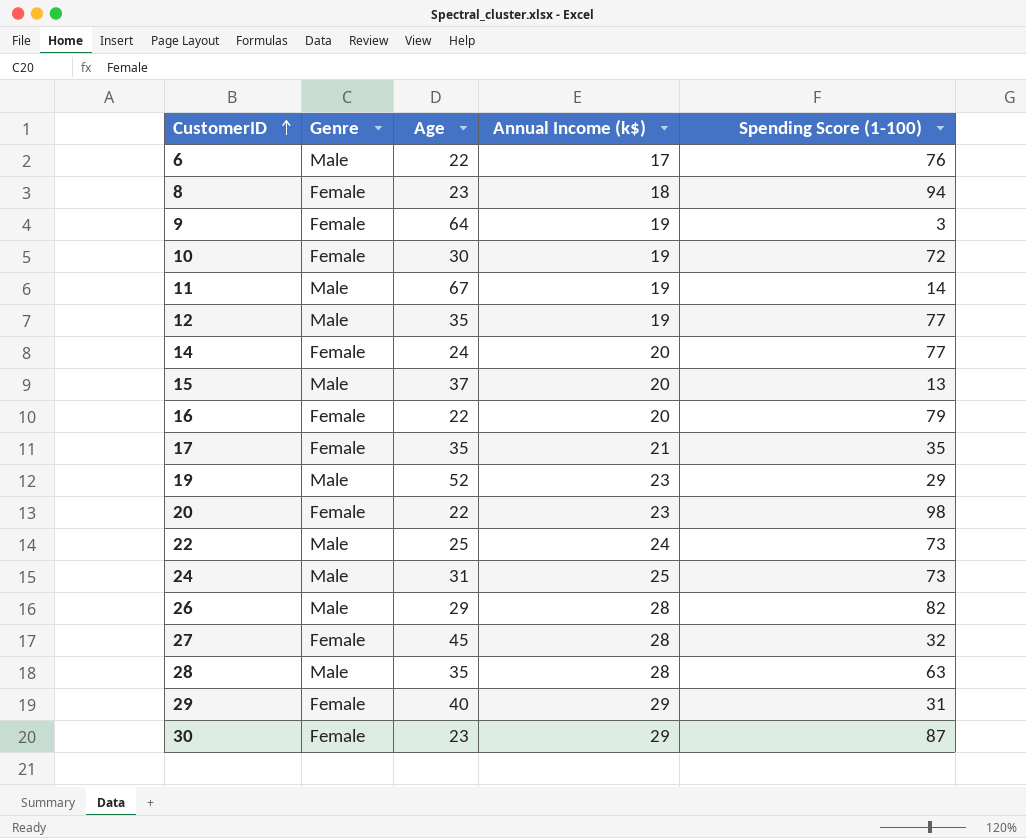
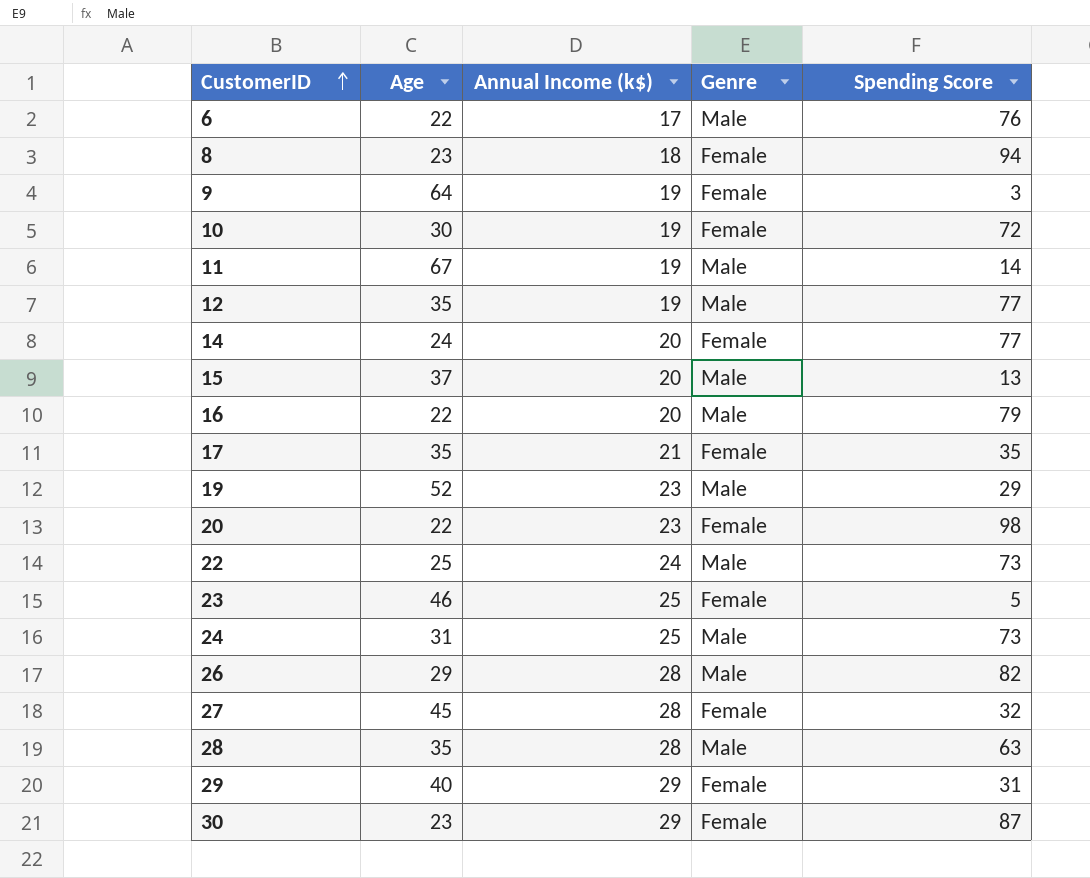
column Genre | position: 2 -> 4
column name: Spending Score (1-100) -> Spending Score
16 | Genre: Female -> Male
row 23: none -> 46 | 25 | Female | 5

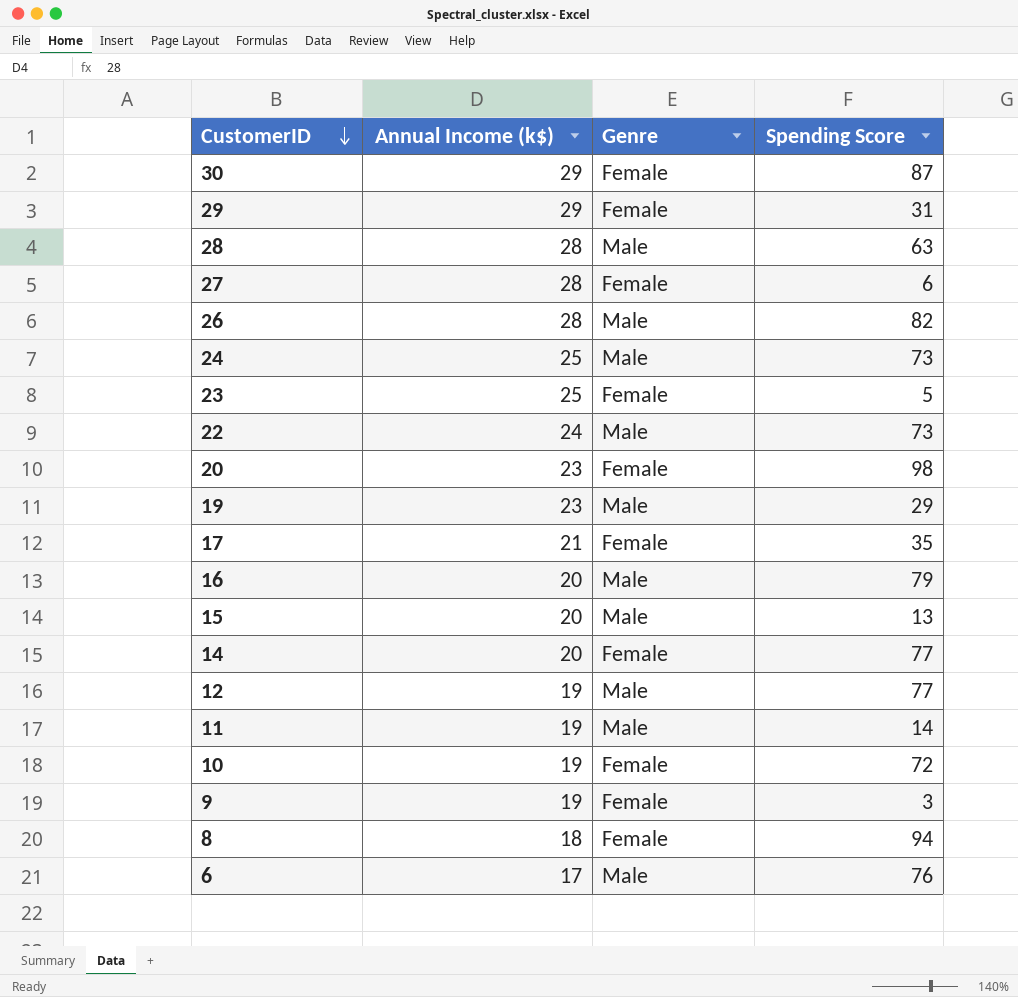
row order: CustomerID ascending -> CustomerID descending
column Age | position: 2 -> none
27 | Spending Score: 32 -> 6

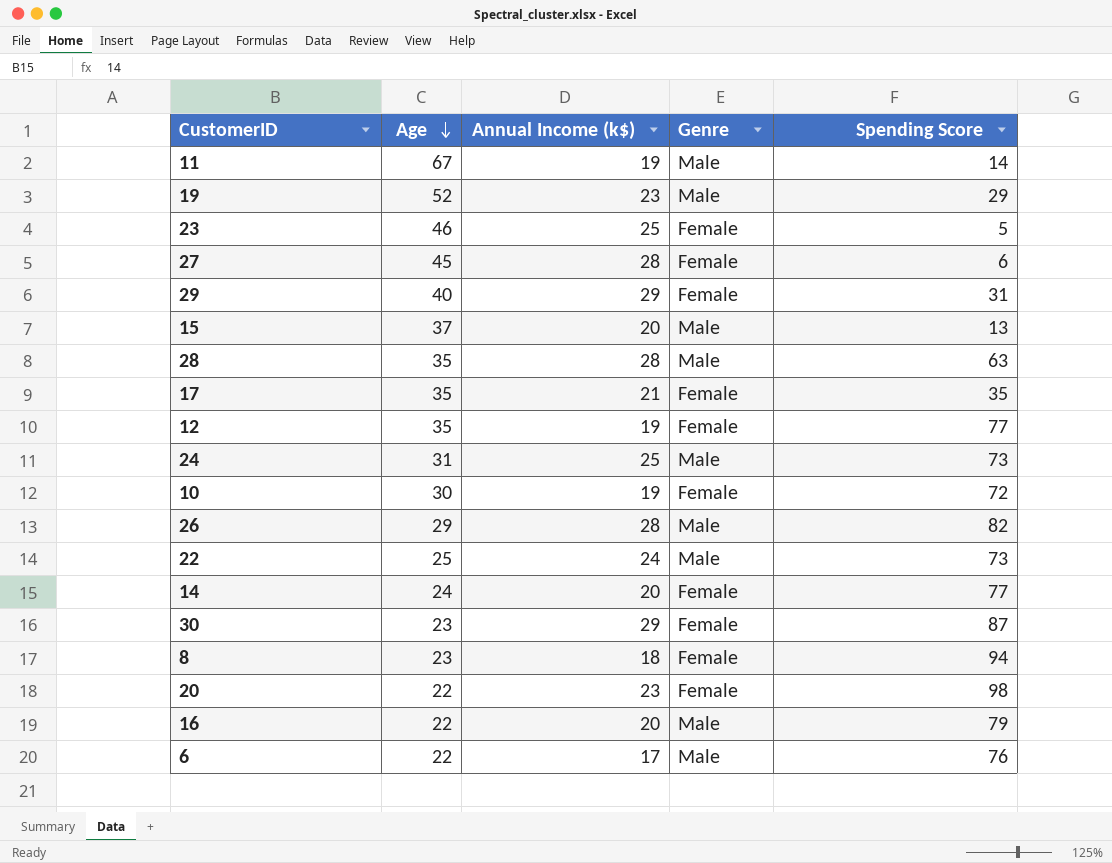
row order: CustomerID descending -> Age descending
column Age | position: none -> 2
row 9: 19 | Female | 3 -> none
12 | Genre: Male -> Female

